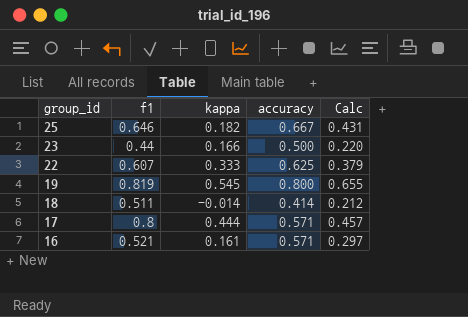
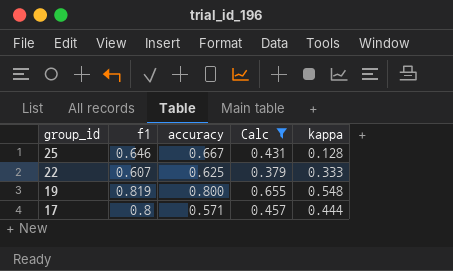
filter: none -> Calc >= 0.379
column kappa | position: 3 -> 5
25 | kappa: 0.182 -> 0.128
19 | kappa: 0.545 -> 0.548

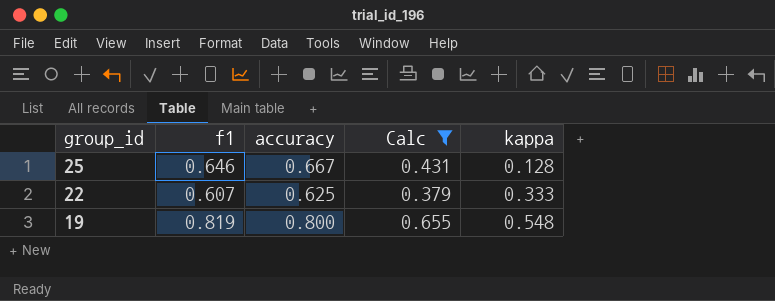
row 17: 0.8 | 0.571 | 0.457 | 0.444 -> none

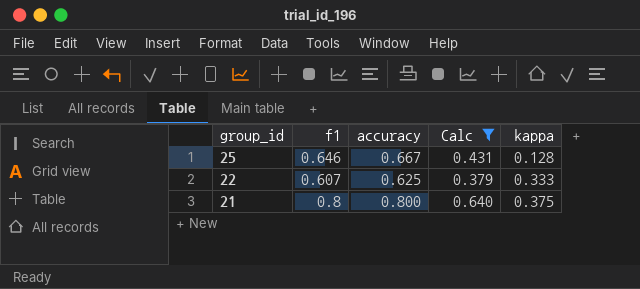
row 19: 0.819 | 0.800 | 0.655 | 0.548 -> none
row 21: none -> 0.8 | 0.800 | 0.640 | 0.375

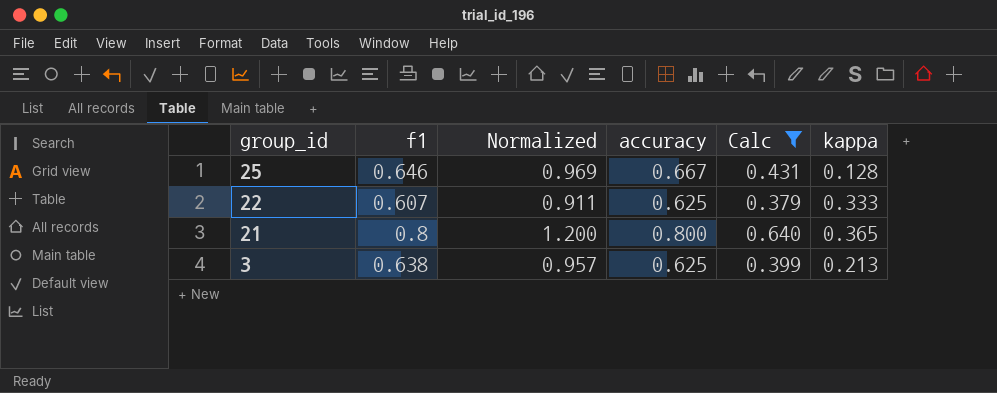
column Normalized | formula: none -> [f1] * 1.5
21 | kappa: 0.375 -> 0.365
row 3: none -> 0.638 | 0.957 | 0.625 | 0.399 | 0.213

